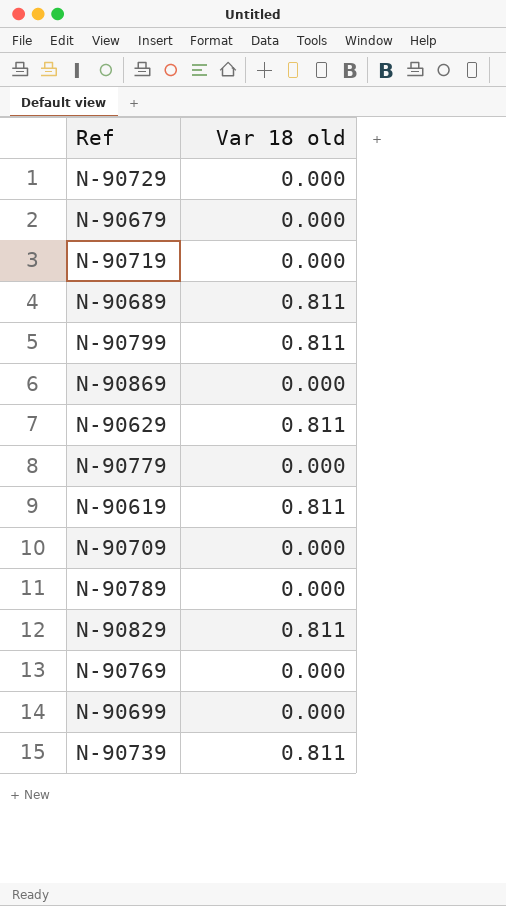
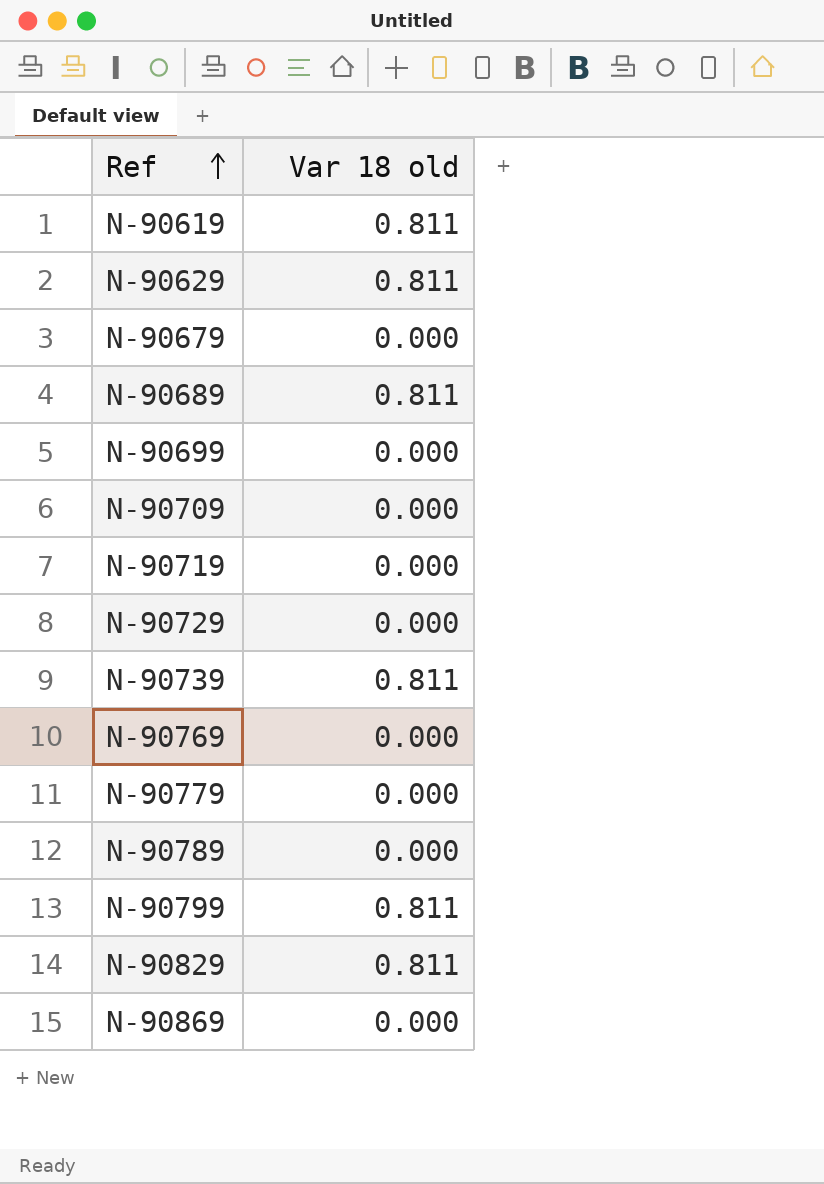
row order: none -> Ref ascending

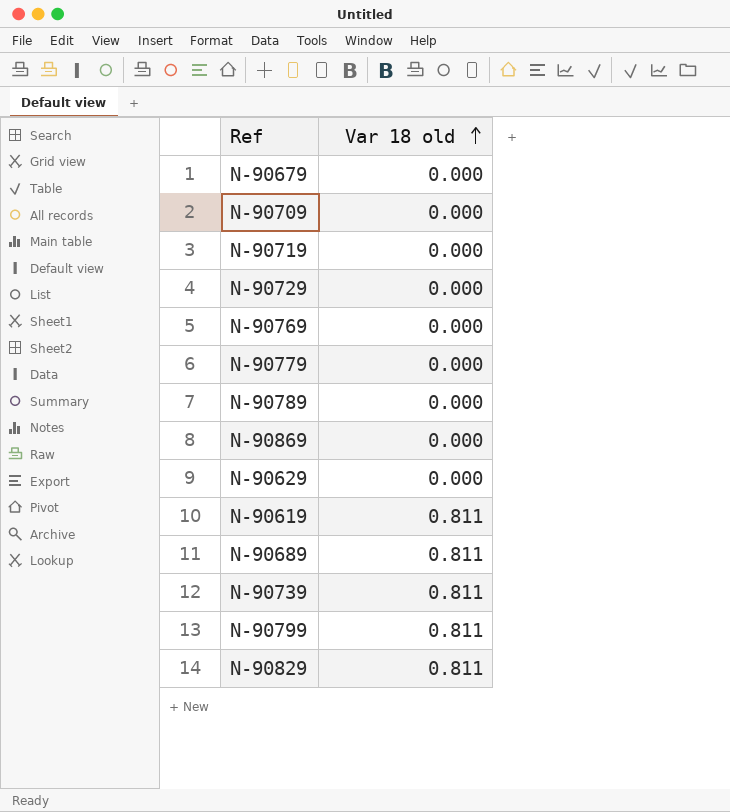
row order: Ref ascending -> Var 18 old ascending
row N-90699: 0.000 -> none
N-90629 | Var 18 old: 0.811 -> 0.000

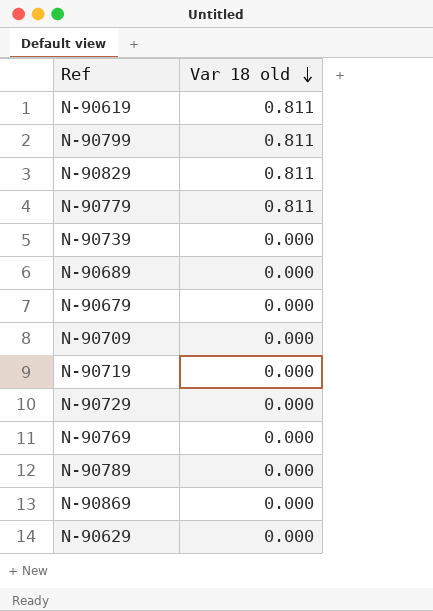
row order: Var 18 old ascending -> Var 18 old descending
N-90779 | Var 18 old: 0.000 -> 0.811
N-90739 | Var 18 old: 0.811 -> 0.000
N-90689 | Var 18 old: 0.811 -> 0.000

